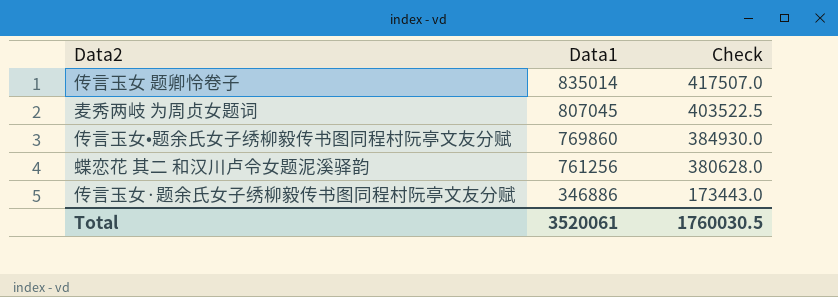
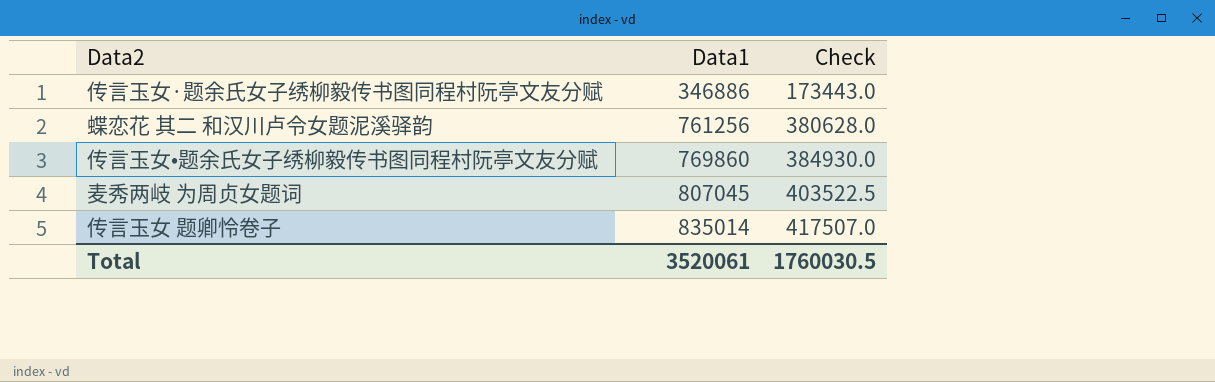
row order: Data1 descending -> Data1 ascending

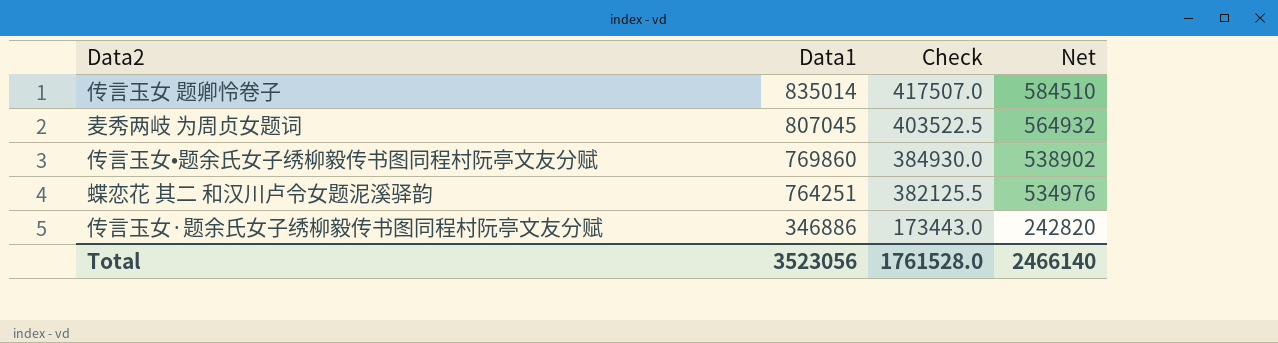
row order: Data1 ascending -> Data1 descending
column Net | formula: none -> [Data1] * 0.7
蝶恋花 其二 和汉川卢令女题泥溪驿韵 | Data1: 761256 -> 764251
蝶恋花 其二 和汉川卢令女题泥溪驿韵 | Check: 380628.0 -> 382125.5
Total | Data1: 3520061 -> 3523056
Total | Check: 1760030.5 -> 1761528.0

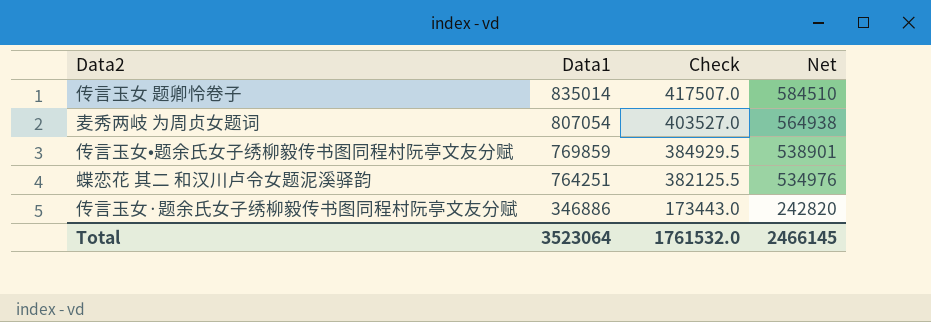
麦秀两岐 为周贞女题词 | Data1: 807045 -> 807054
麦秀两岐 为周贞女题词 | Check: 403522.5 -> 403527.0
麦秀两岐 为周贞女题词 | Net: 564932 -> 564938
传言玉女•题余氏女子绣柳毅传书图同程村阮亭文友分赋 | Data1: 769860 -> 769859
传言玉女•题余氏女子绣柳毅传书图同程村阮亭文友分赋 | Check: 384930.0 -> 384929.5
传言玉女•题余氏女子绣柳毅传书图同程村阮亭文友分赋 | Net: 538902 -> 538901
Total | Data1: 3523056 -> 3523064
Total | Check: 1761528.0 -> 1761532.0
Total | Net: 2466140 -> 2466145

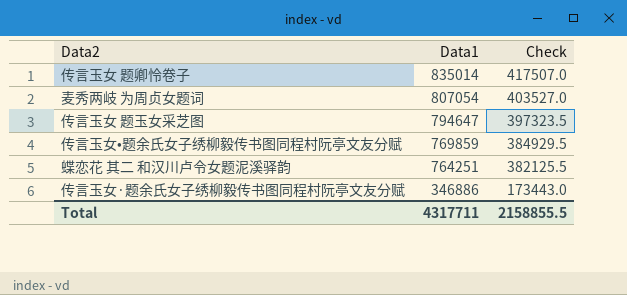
column Net | formula: [Data1] * 0.7 -> none
row 传言玉女 题玉女采芝图: none -> 794647 | 397323.5
Total | Data1: 3523064 -> 4317711
Total | Check: 1761532.0 -> 2158855.5

